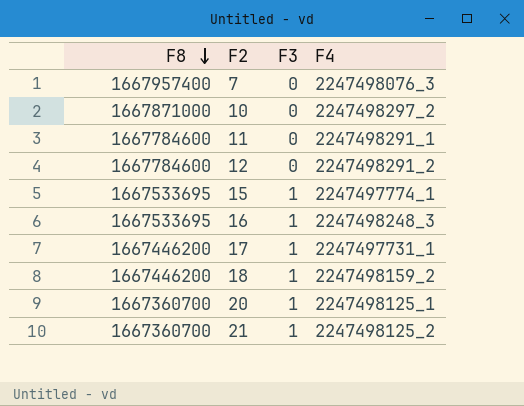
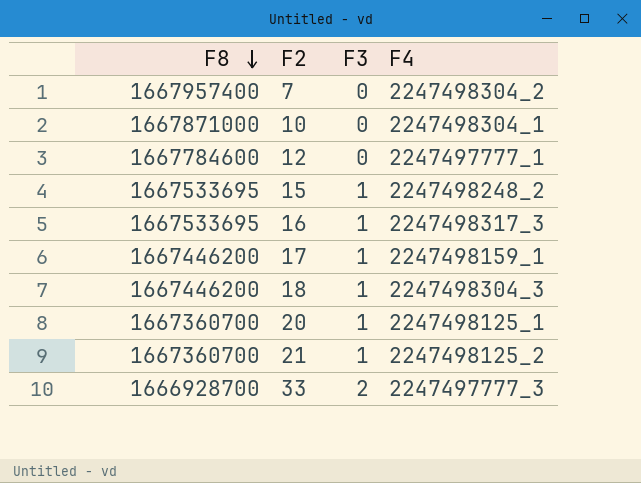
row 11: 1667784600 | 0 | 2247498291_1 -> none
7 | F4: 2247498076_3 -> 2247498304_2
10 | F4: 2247498297_2 -> 2247498304_1
12 | F4: 2247498291_2 -> 2247497777_1
15 | F4: 2247497774_1 -> 2247498248_2
16 | F4: 2247498248_3 -> 2247498317_3
17 | F4: 2247497731_1 -> 2247498159_1
18 | F4: 2247498159_2 -> 2247498304_3
row 33: none -> 1666928700 | 2 | 2247497777_3

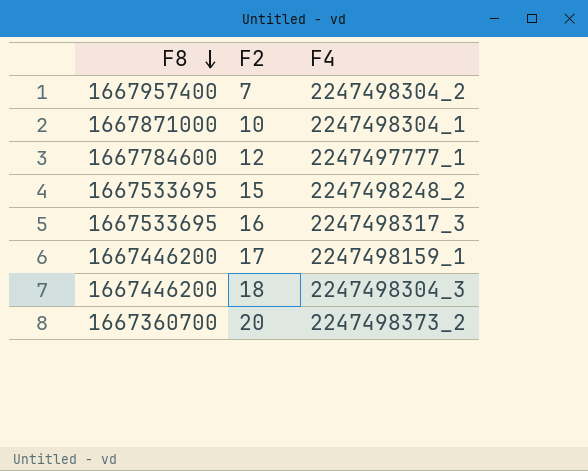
column F3 | position: 3 -> none
row 21: 1667360700 | 1 | 2247498125_2 -> none
row 33: 1666928700 | 2 | 2247497777_3 -> none
20 | F4: 2247498125_1 -> 2247498373_2

